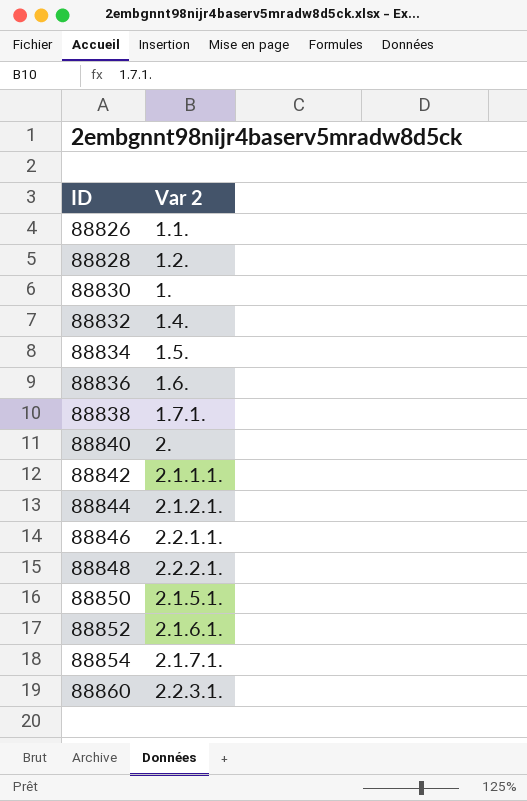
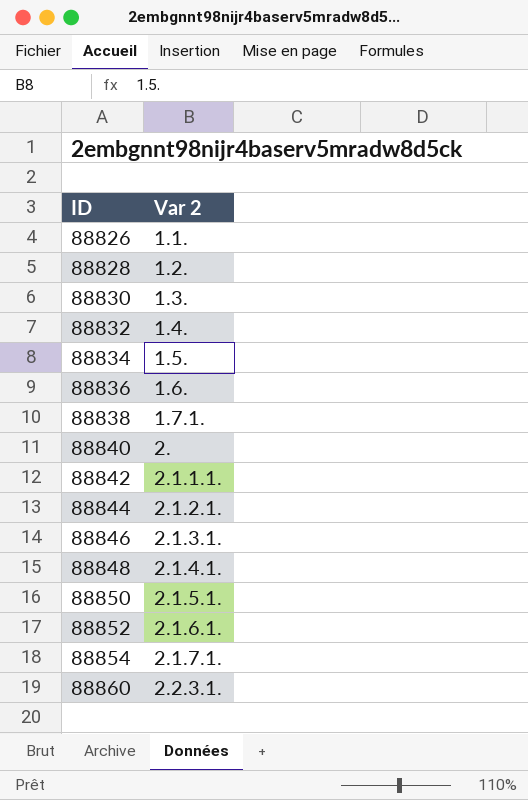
88830 | Var 2: 1. -> 1.3.
88846 | Var 2: 2.2.1.1. -> 2.1.3.1.
88848 | Var 2: 2.2.2.1. -> 2.1.4.1.

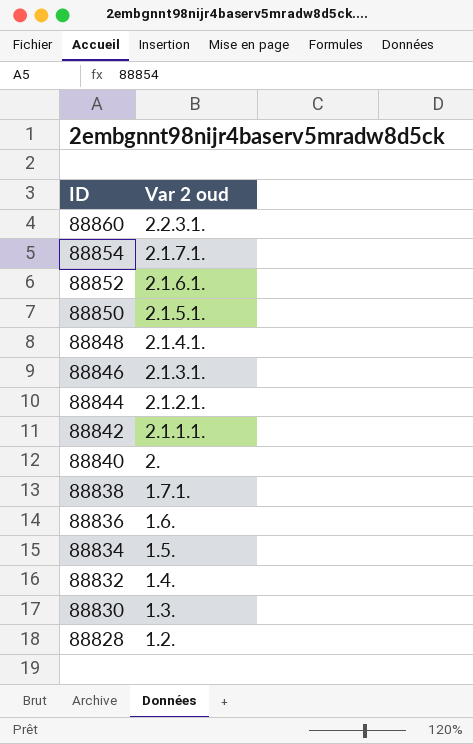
row order: ID ascending -> ID descending
column name: Var 2 -> Var 2 oud
row 88826: 1.1. -> none

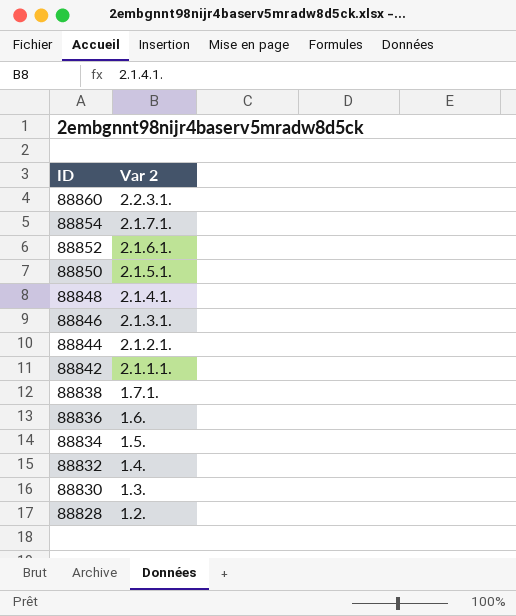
column name: Var 2 oud -> Var 2
row 88840: 2. -> none

